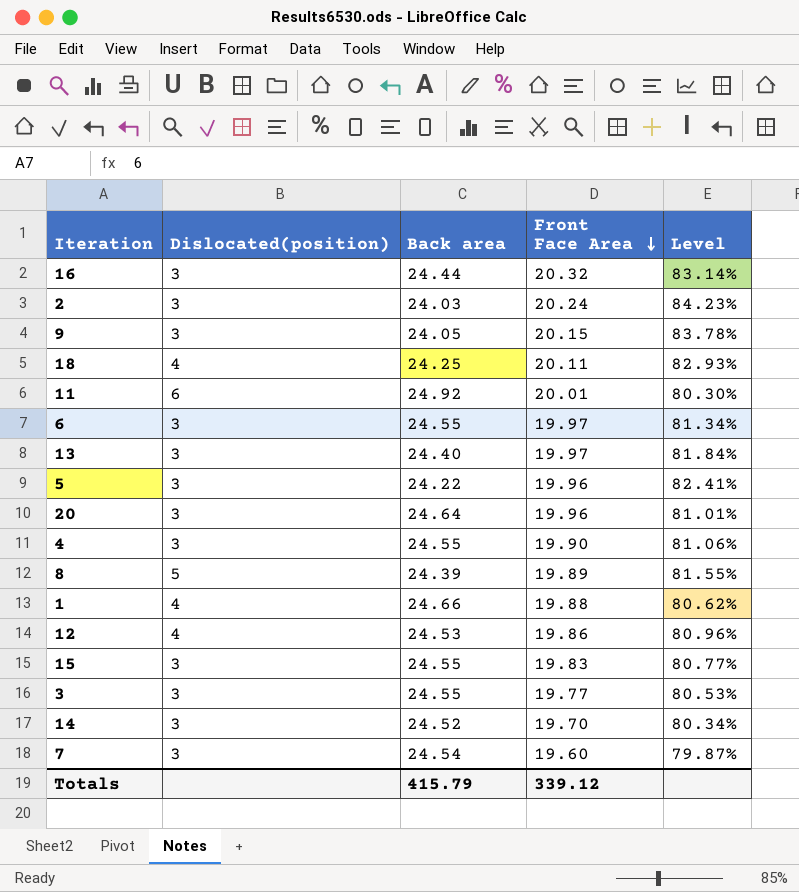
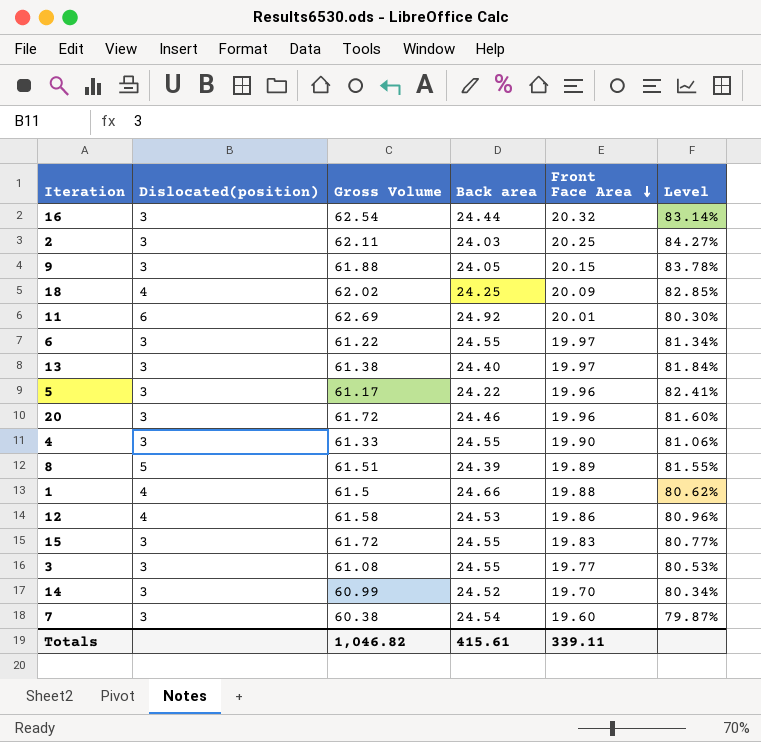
column Gross Volume | position: none -> 3
2 | Front Face Area: 20.24 -> 20.25
2 | Level: 84.23% -> 84.27%
18 | Front Face Area: 20.11 -> 20.09
18 | Level: 82.93% -> 82.85%
20 | Back area: 24.64 -> 24.46
20 | Level: 81.01% -> 81.60%
Totals | Back area: 415.79 -> 415.61
Totals | Front Face Area: 339.12 -> 339.11

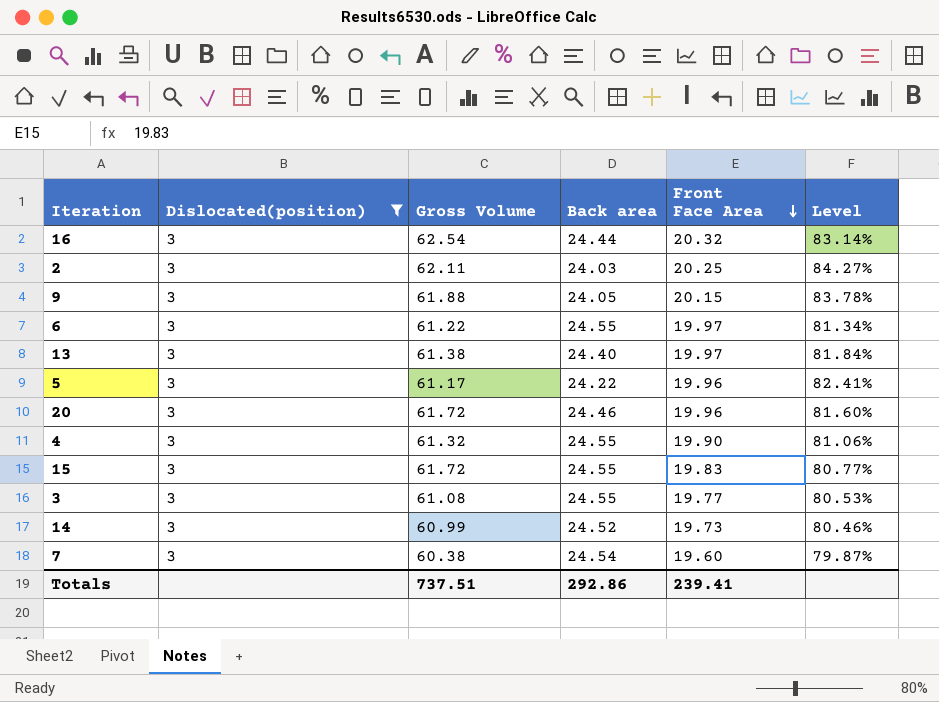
filter: none -> Dislocated(position) = 3
4 | Gross Volume: 61.33 -> 61.32
14 | Front Face Area: 19.70 -> 19.73
14 | Level: 80.34% -> 80.46%
Totals | Gross Volume: 1,046.82 -> 737.51
Totals | Back area: 415.61 -> 292.86
Totals | Front Face Area: 339.11 -> 239.41

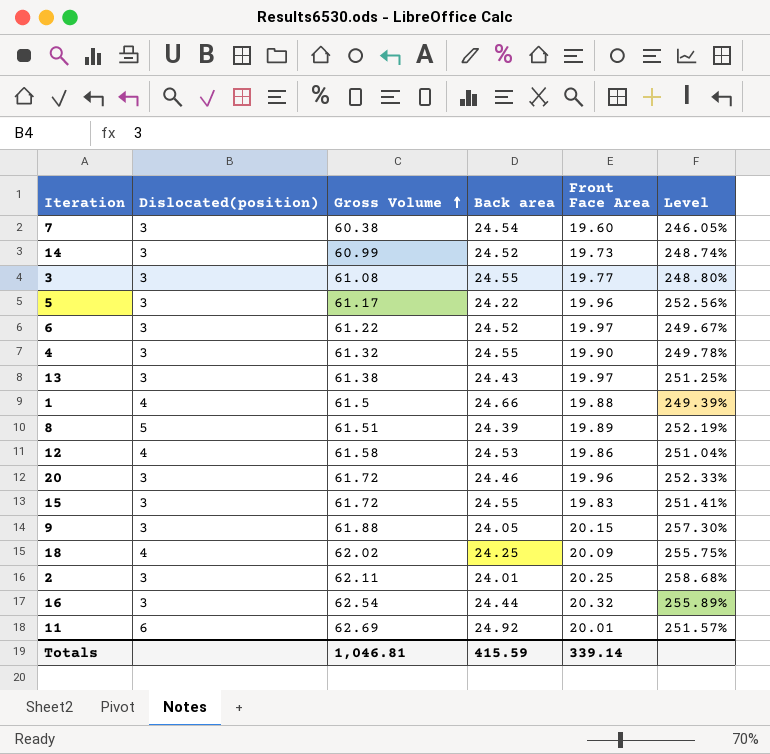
filter: Dislocated(position) = 3 -> none
row order: Front Face Area descending -> Gross Volume ascending
column Level | formula: [Front Face Area] / [Back area] -> [Gross Volume] / [Back area]
6 | Back area: 24.55 -> 24.52
13 | Back area: 24.40 -> 24.43
2 | Back area: 24.03 -> 24.01
Totals | Gross Volume: 737.51 -> 1,046.81
Totals | Back area: 292.86 -> 415.59
Totals | Front Face Area: 239.41 -> 339.14

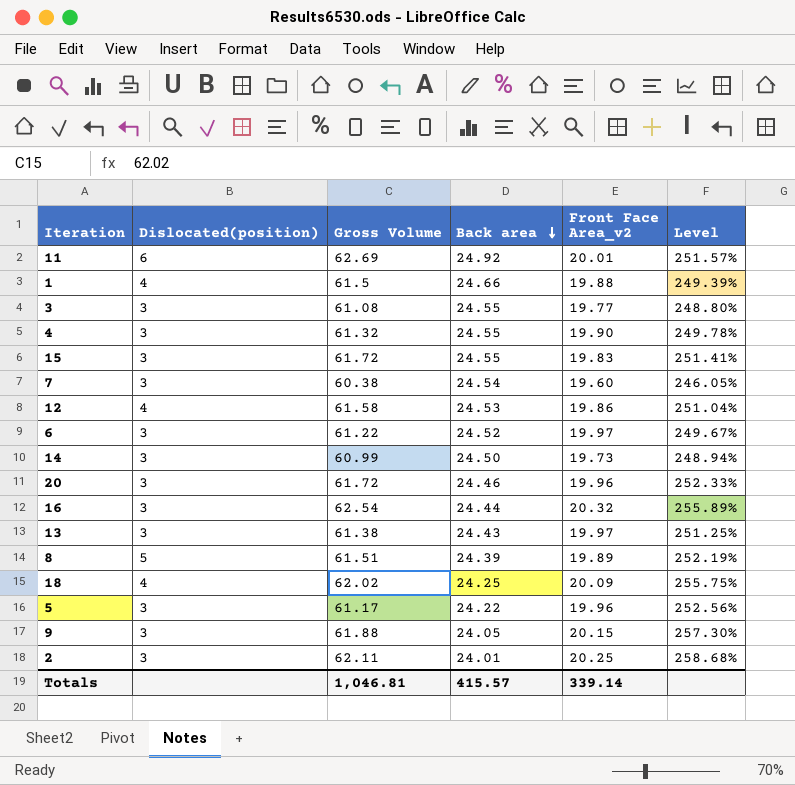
row order: Gross Volume ascending -> Back area descending
column name: Front Face Area -> Front Face Area_v2
14 | Back area: 24.52 -> 24.50
14 | Level: 248.74% -> 248.94%
Totals | Back area: 415.59 -> 415.57

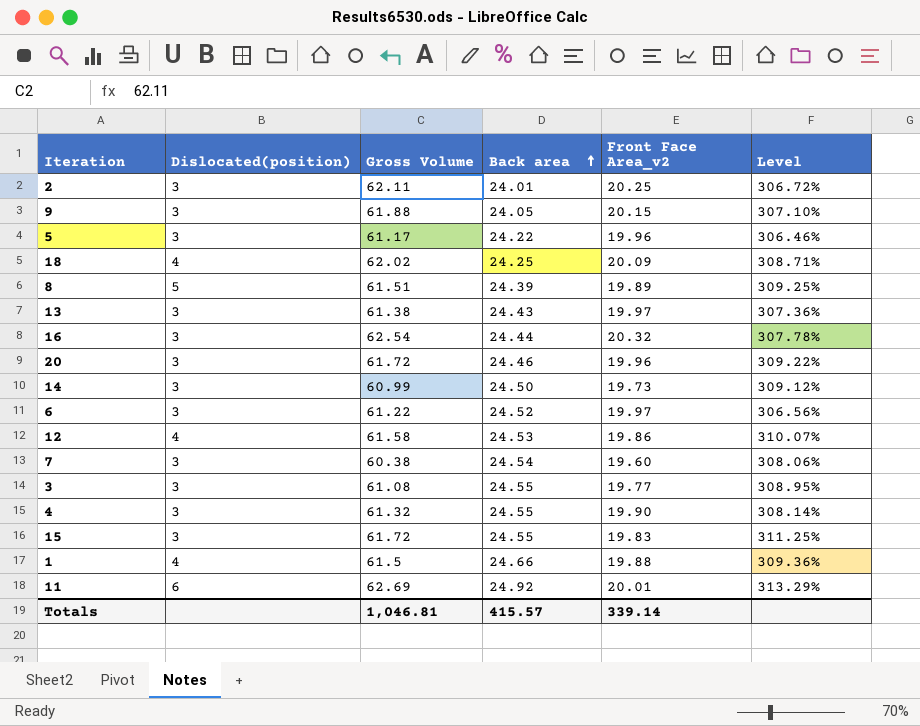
row order: Back area descending -> Back area ascending
column Level | formula: [Gross Volume] / [Back area] -> [Gross Volume] / [Front Face Area_v2]

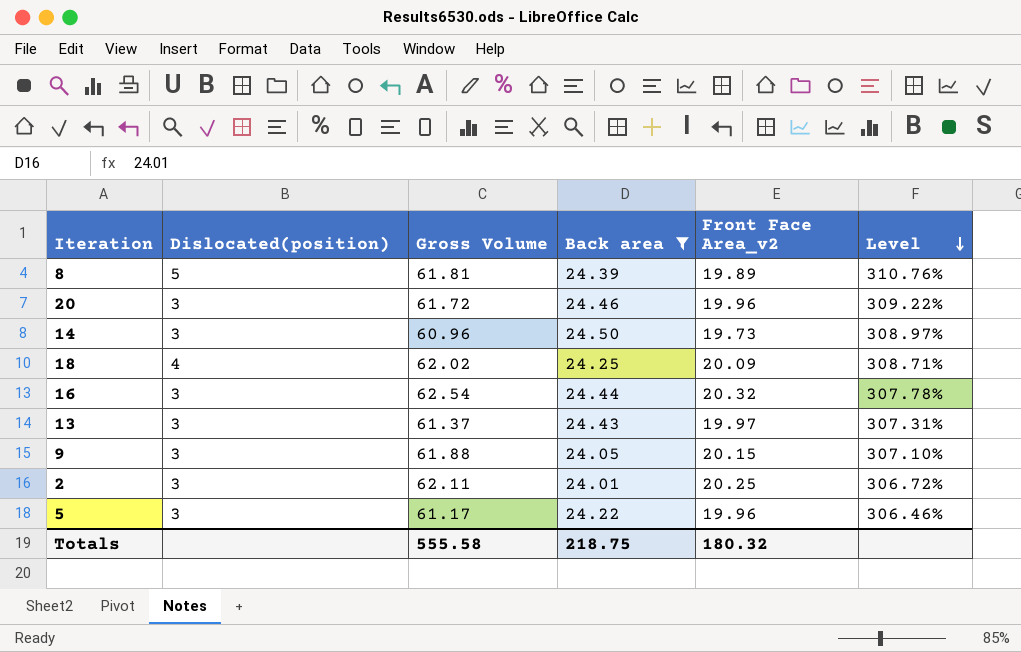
filter: none -> Back area <= 24.50
row order: Back area ascending -> Level descending
8 | Gross Volume: 61.51 -> 61.81
8 | Level: 309.25% -> 310.76%
14 | Gross Volume: 60.99 -> 60.96
14 | Level: 309.12% -> 308.97%
13 | Gross Volume: 61.38 -> 61.37
13 | Level: 307.36% -> 307.31%
Totals | Gross Volume: 1,046.81 -> 555.58
Totals | Back area: 415.57 -> 218.75
Totals | Front Face Area_v2: 339.14 -> 180.32

